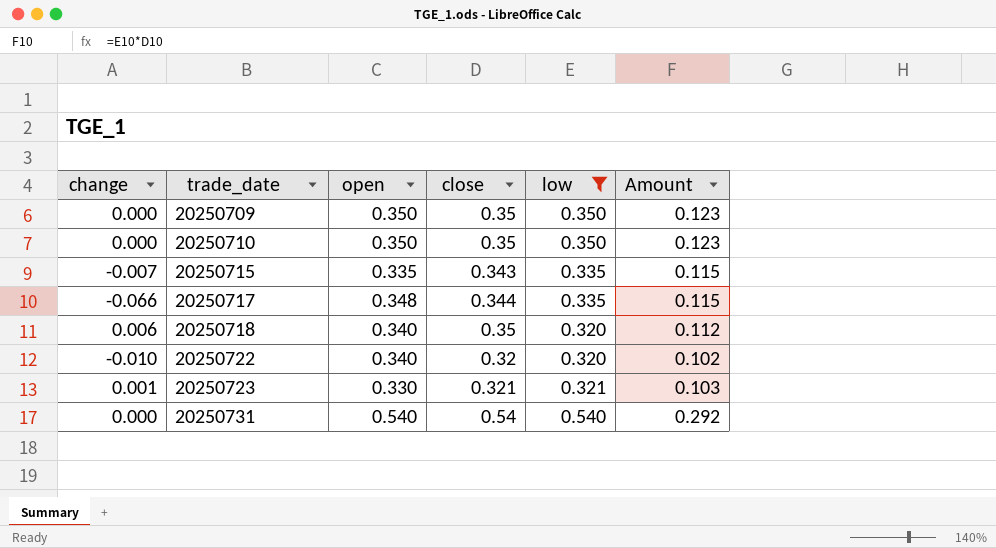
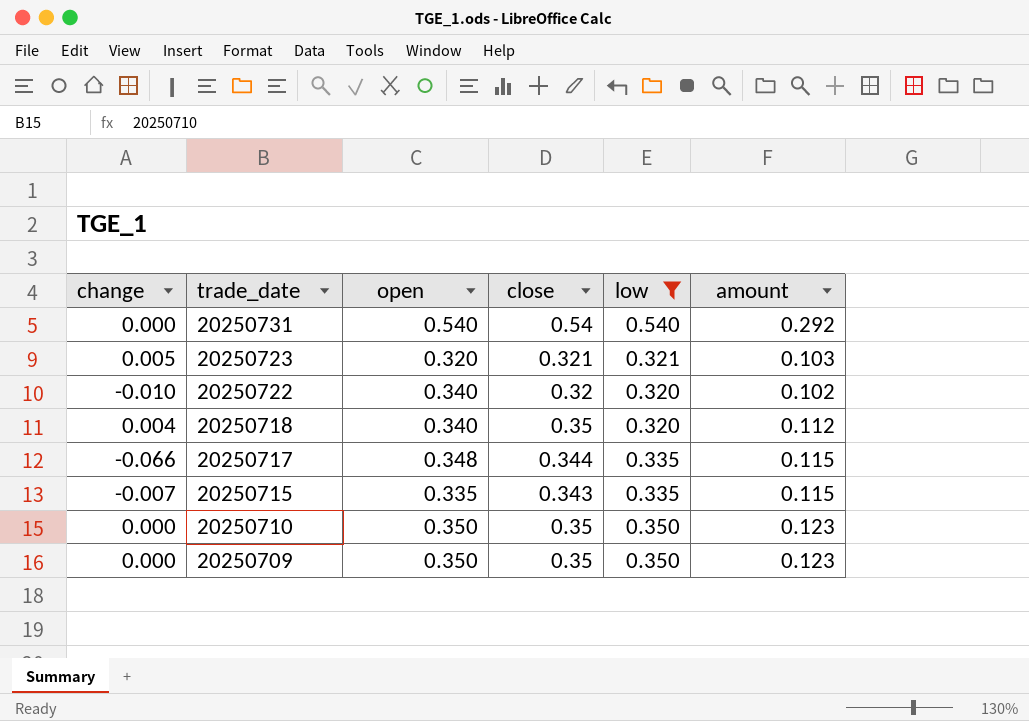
row order: trade_date ascending -> trade_date descending
column name: Amount -> amount
20250723 | change: 0.001 -> 0.005
20250723 | open: 0.330 -> 0.320
20250718 | change: 0.006 -> 0.004

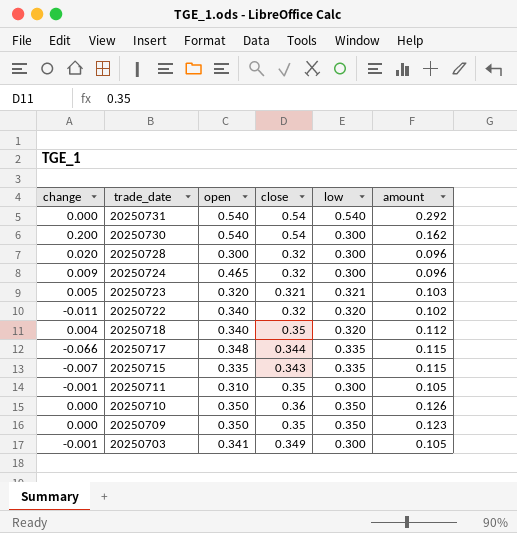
filter: low != 0.300 -> none
20250722 | change: -0.010 -> -0.011
20250710 | close: 0.35 -> 0.36
20250710 | amount: 0.123 -> 0.126

